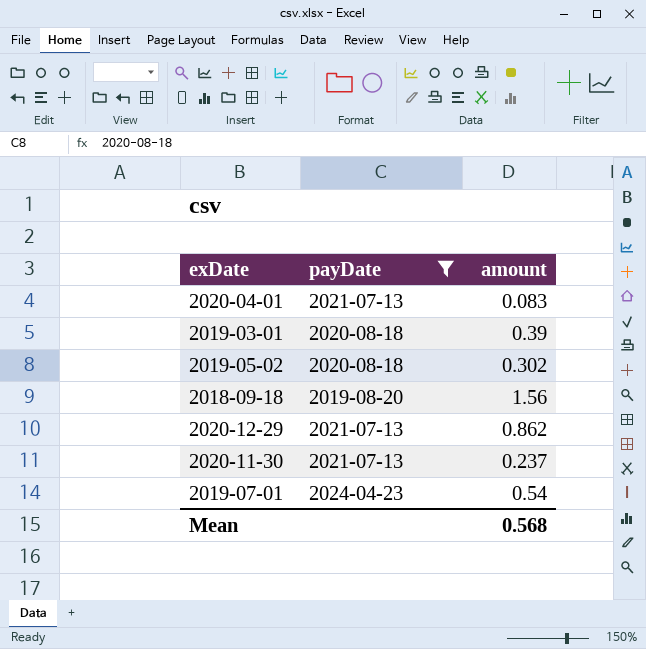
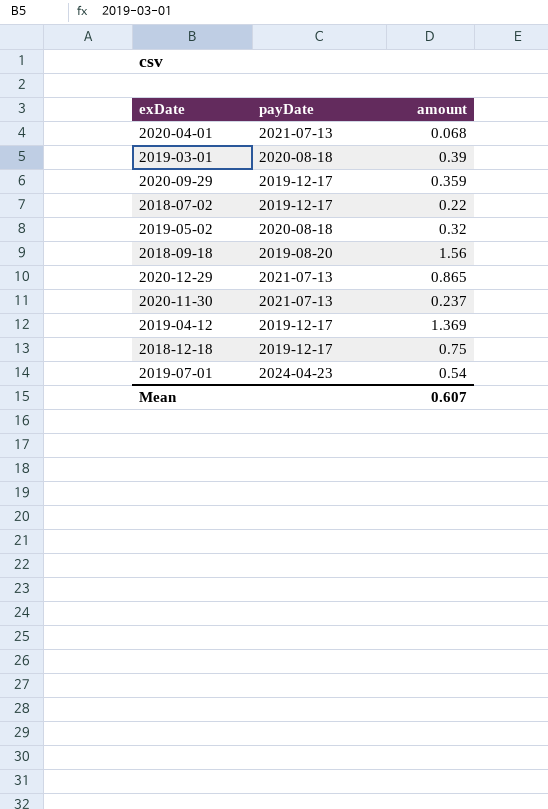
filter: payDate != 2019-12-17 -> none
2020-04-01 | amount: 0.083 -> 0.068
2019-05-02 | amount: 0.302 -> 0.32
2020-12-29 | amount: 0.862 -> 0.865
Mean | amount: 0.568 -> 0.607

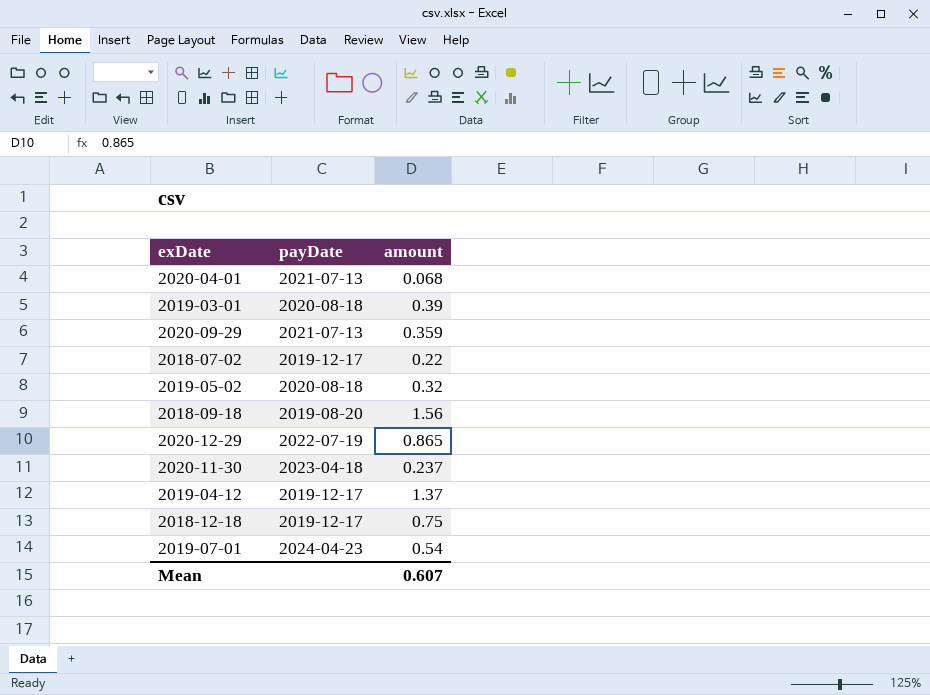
2020-09-29 | payDate: 2019-12-17 -> 2021-07-13
2020-12-29 | payDate: 2021-07-13 -> 2022-07-19
2020-11-30 | payDate: 2021-07-13 -> 2023-04-18
2019-04-12 | amount: 1.369 -> 1.37

